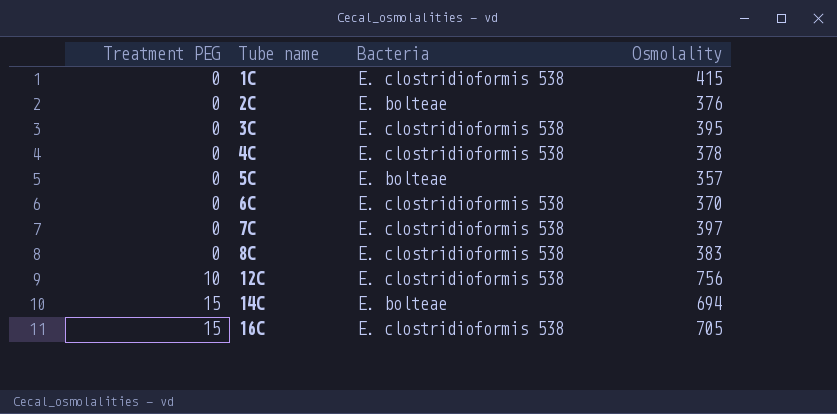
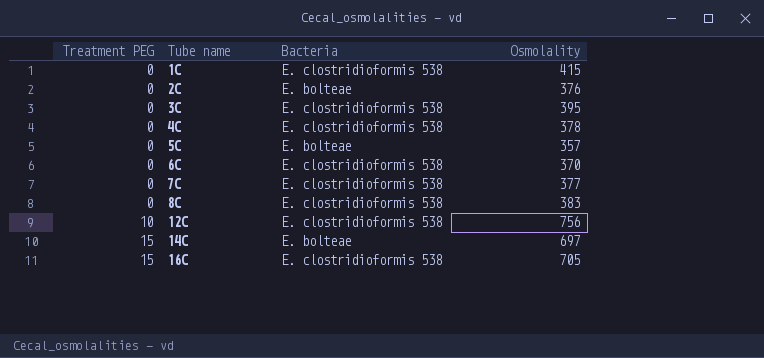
7C | Osmolality: 397 -> 377
14C | Osmolality: 694 -> 697

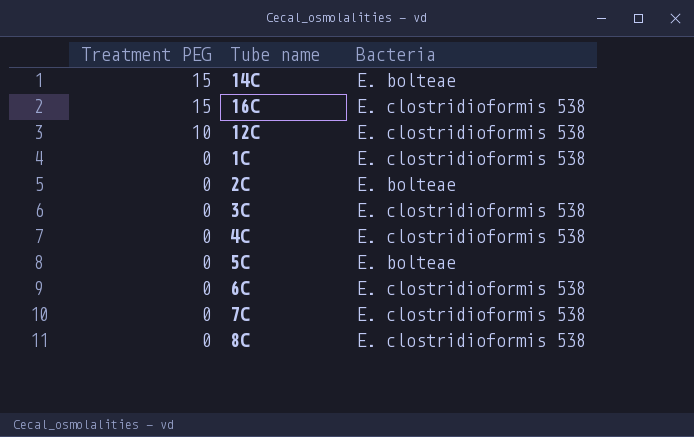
row order: Treatment PEG ascending -> Treatment PEG descending
column Osmolality | position: 4 -> none

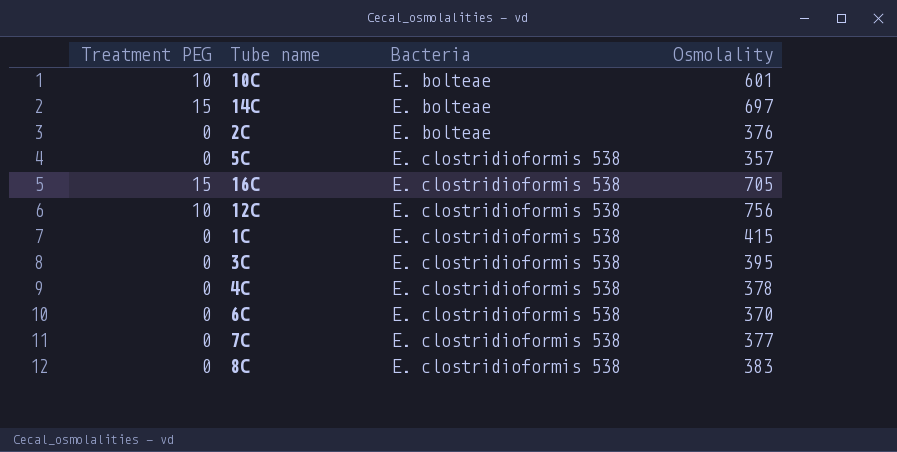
row order: Treatment PEG descending -> Bacteria ascending
column Osmolality | position: none -> 4
row 10C: none -> 10 | E. bolteae | 601
5C | Bacteria: E. bolteae -> E. clostridioformis 538

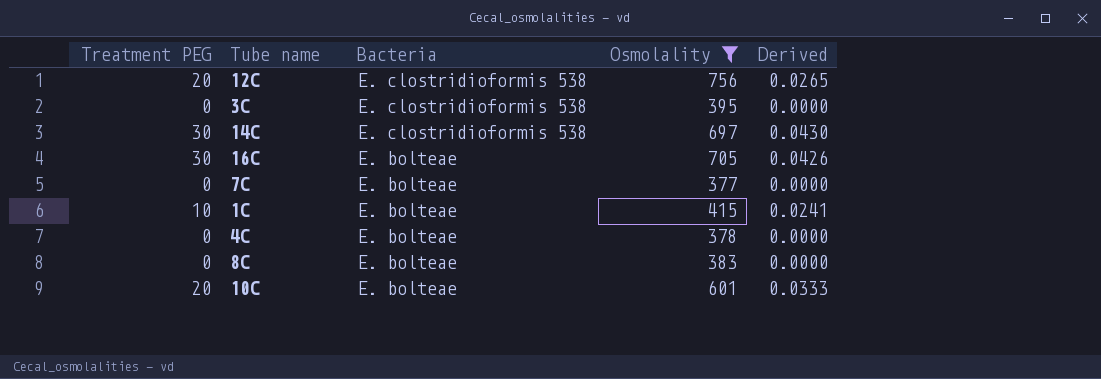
filter: none -> Osmolality >= 377
row order: Bacteria ascending -> Bacteria descending
column Derived | formula: none -> [Treatment PEG] / [Osmolality]
12C | Treatment PEG: 10 -> 20
14C | Treatment PEG: 15 -> 30
14C | Bacteria: E. bolteae -> E. clostridioformis 538
16C | Treatment PEG: 15 -> 30
16C | Bacteria: E. clostridioformis 538 -> E. bolteae
7C | Bacteria: E. clostridioformis 538 -> E. bolteae
1C | Treatment PEG: 0 -> 10
1C | Bacteria: E. clostridioformis 538 -> E. bolteae
4C | Bacteria: E. clostridioformis 538 -> E. bolteae
8C | Bacteria: E. clostridioformis 538 -> E. bolteae
10C | Treatment PEG: 10 -> 20

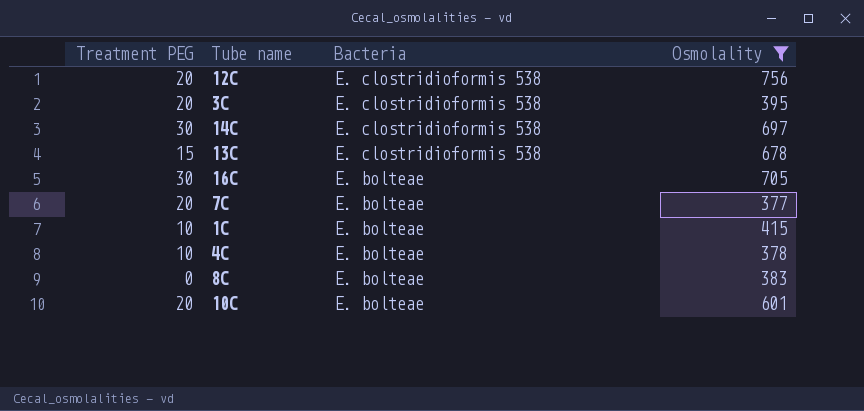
column Derived | formula: [Treatment PEG] / [Osmolality] -> none
3C | Treatment PEG: 0 -> 20
row 13C: none -> 15 | E. clostridioformis 538 | 678
7C | Treatment PEG: 0 -> 20
4C | Treatment PEG: 0 -> 10

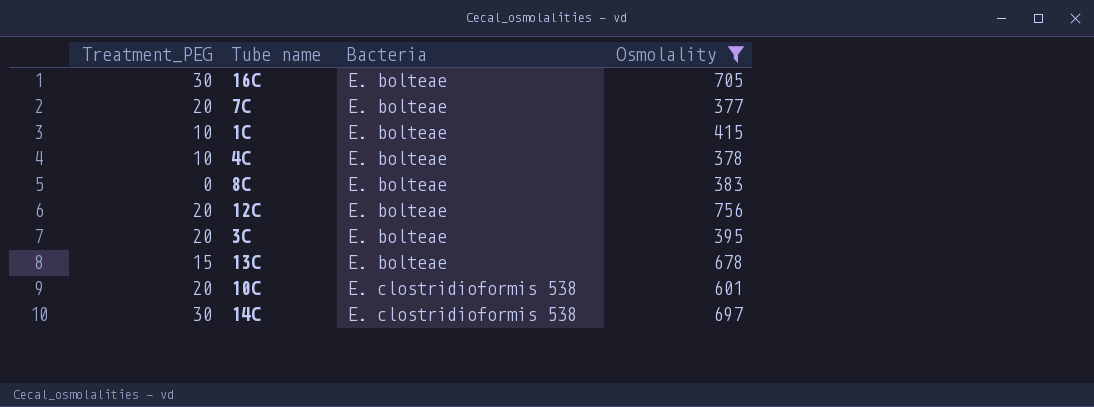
row order: Bacteria descending -> Bacteria ascending
column name: Treatment PEG -> Treatment_PEG
12C | Bacteria: E. clostridioformis 538 -> E. bolteae
3C | Bacteria: E. clostridioformis 538 -> E. bolteae
13C | Bacteria: E. clostridioformis 538 -> E. bolteae
10C | Bacteria: E. bolteae -> E. clostridioformis 538

